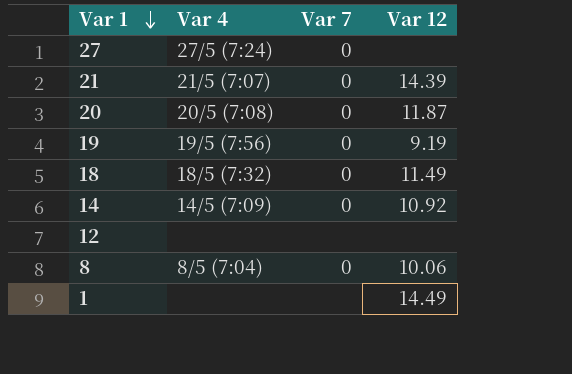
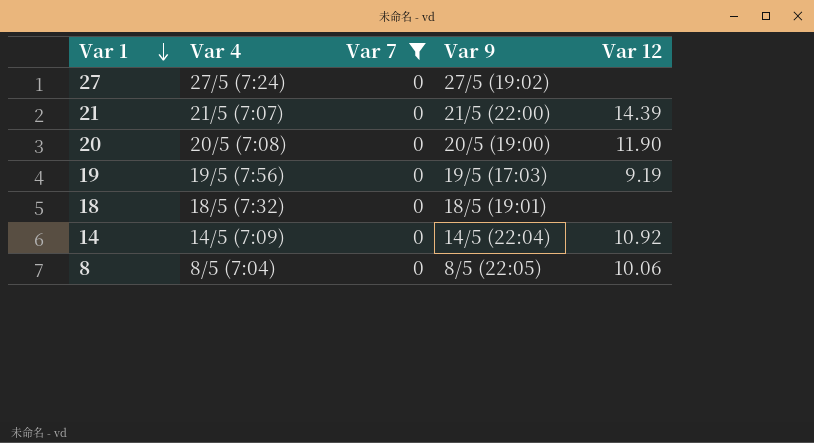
filter: none -> Var 7 = 0
column Var 9 | position: none -> 4
20 | Var 12: 11.87 -> 11.90
18 | Var 12: 11.49 -> none

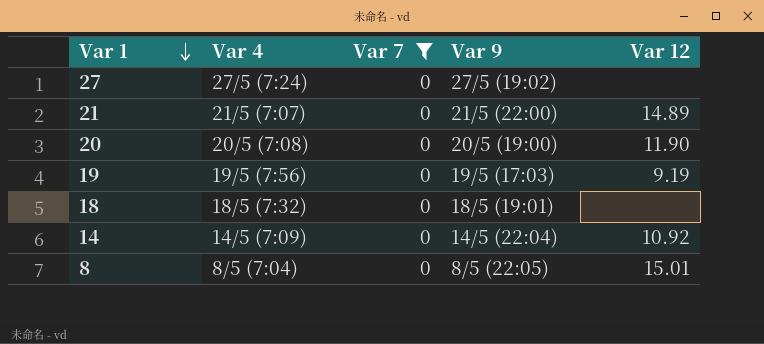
21 | Var 12: 14.39 -> 14.89
8 | Var 12: 10.06 -> 15.01

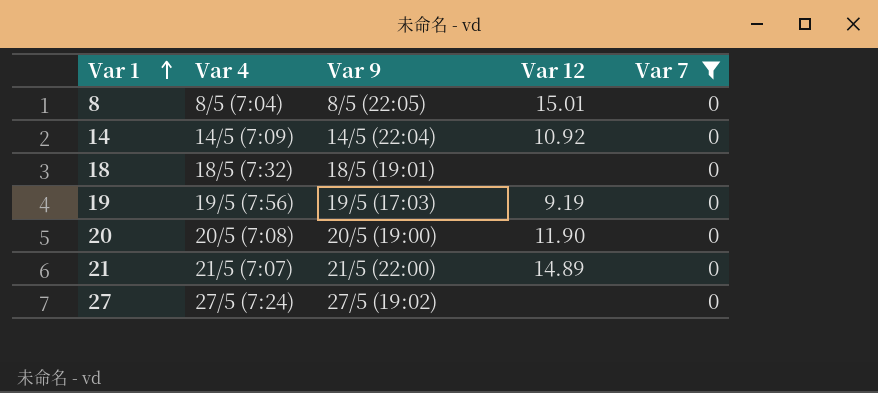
row order: Var 1 descending -> Var 1 ascending
column Var 7 | position: 3 -> 5

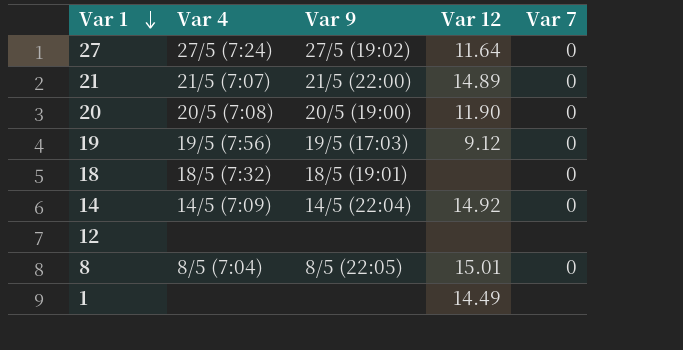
filter: Var 7 = 0 -> none
row order: Var 1 ascending -> Var 1 descending
27 | Var 12: none -> 11.64
19 | Var 12: 9.19 -> 9.12
14 | Var 12: 10.92 -> 14.92

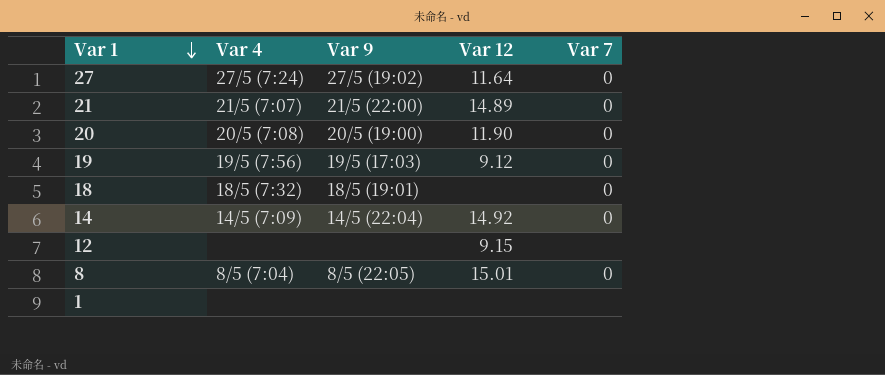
12 | Var 12: none -> 9.15
1 | Var 12: 14.49 -> none

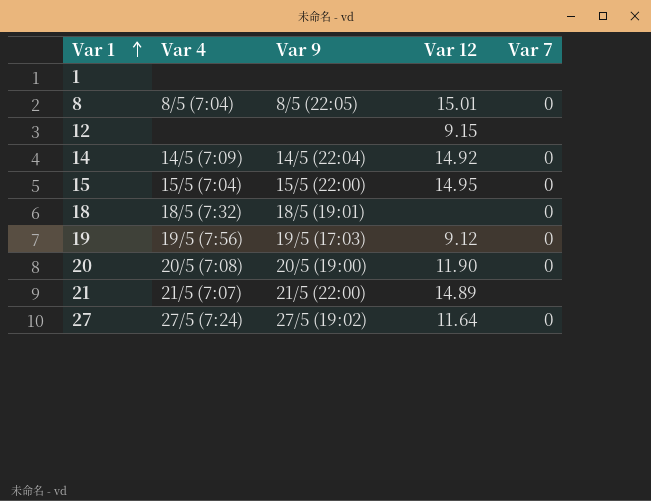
row order: Var 1 descending -> Var 1 ascending
row 15: none -> 15/5 (7:04) | 15/5 (22:00) | 14.95 | 0
21 | Var 7: 0 -> none

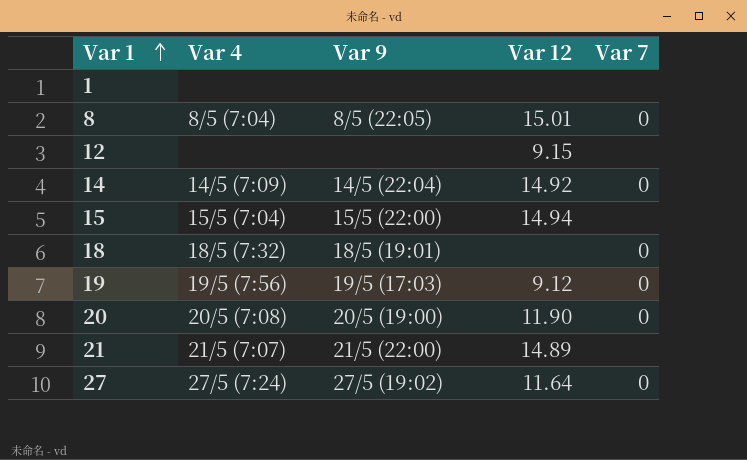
15 | Var 12: 14.95 -> 14.94
15 | Var 7: 0 -> none

